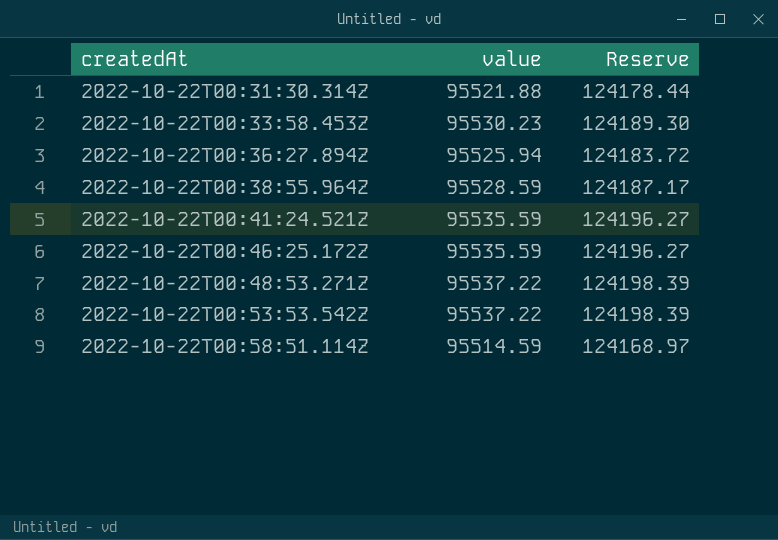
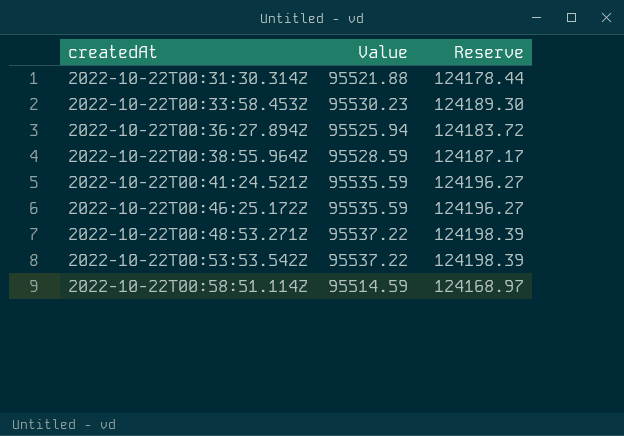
column name: value -> Value

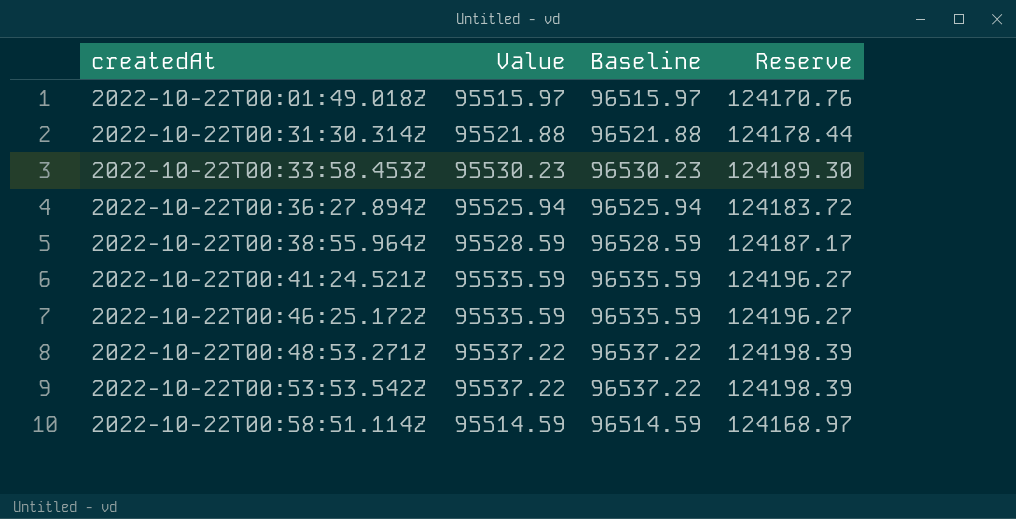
column Baseline | formula: none -> [Value] + 1000
row 2022-10-22T00:01:49.018Z: none -> 95515.97 | 96515.97 | 124170.76

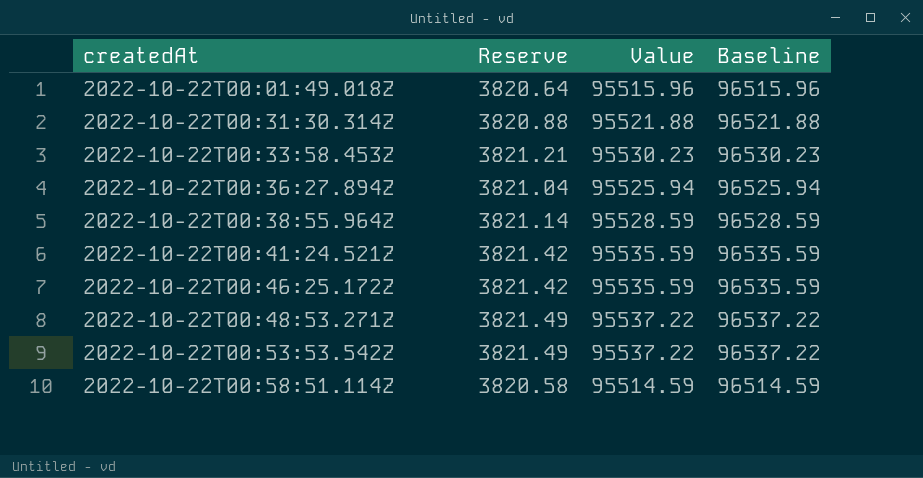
column Reserve | formula: [Value] * 1.3 -> [Value] * 0.04
column Reserve | position: 4 -> 2
2022-10-22T00:01:49.018Z | Value: 95515.97 -> 95515.96
2022-10-22T00:01:49.018Z | Baseline: 96515.97 -> 96515.96

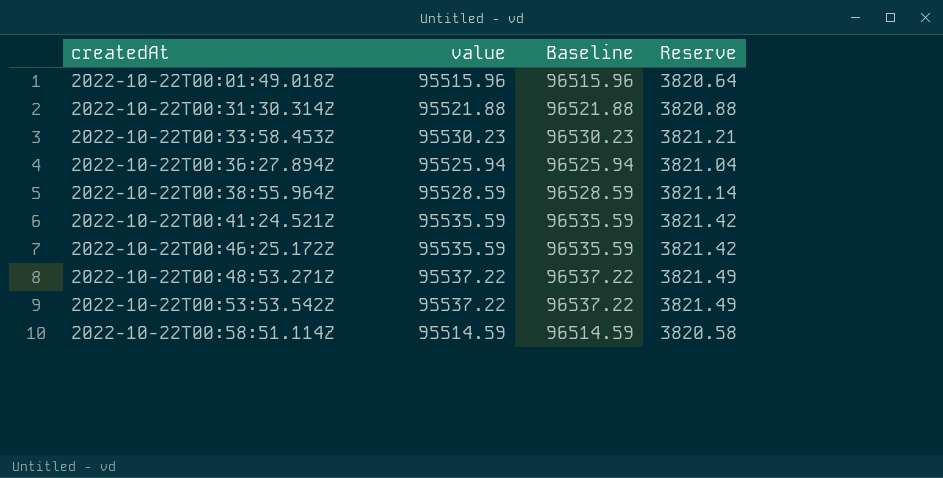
column name: Value -> value
column Reserve | position: 2 -> 4

